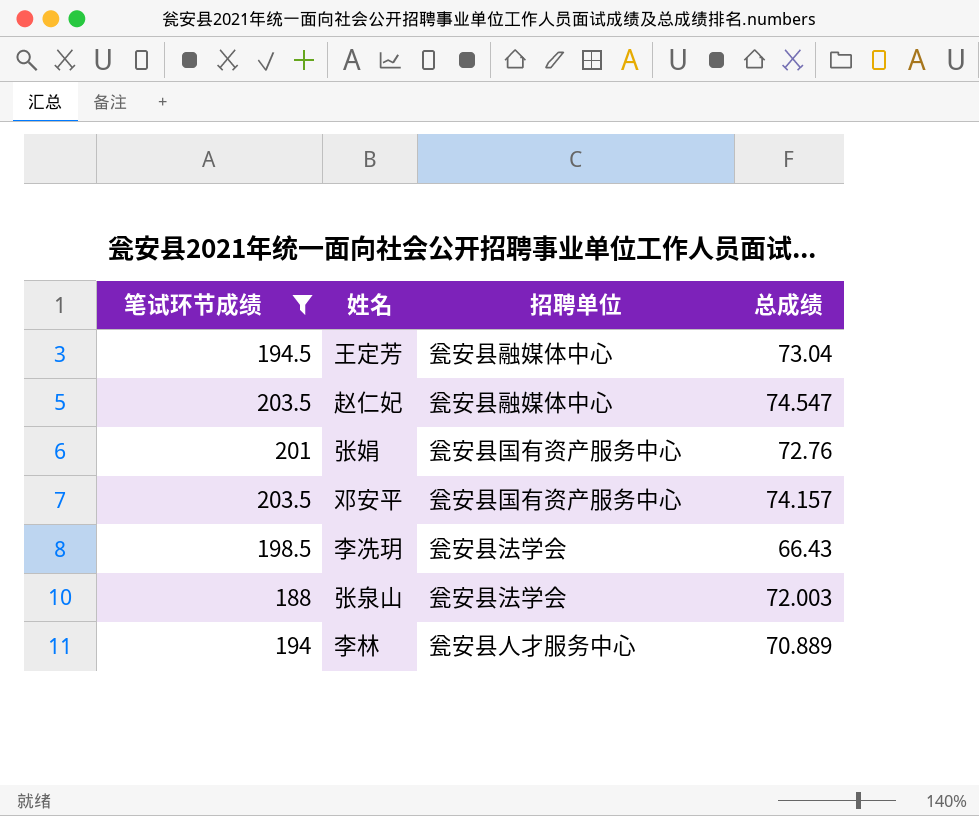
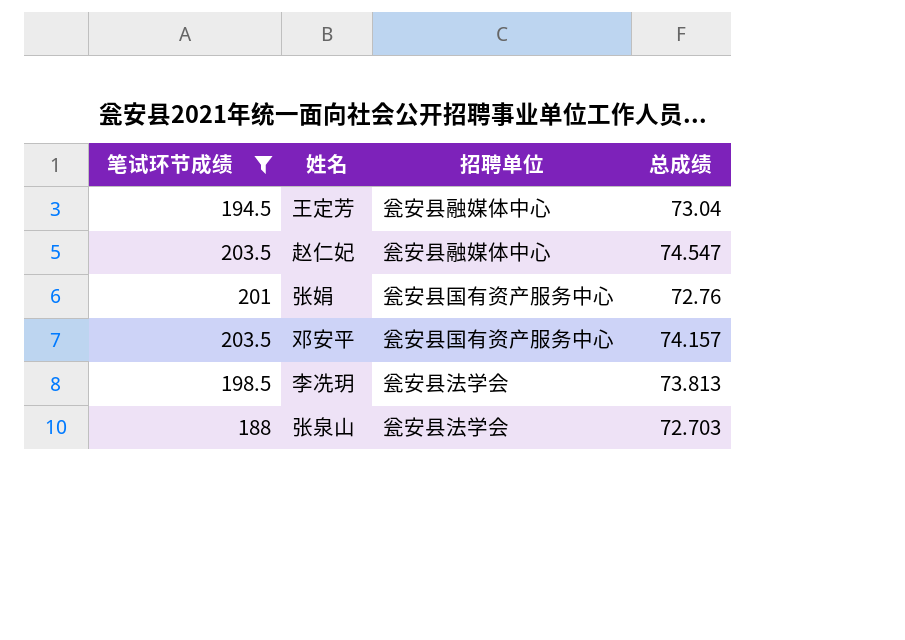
row 李林: 194 | 瓮安县人才服务中心 | 70.889 -> none
李冼玥 | 总成绩: 66.43 -> 73.813
张泉山 | 总成绩: 72.003 -> 72.703

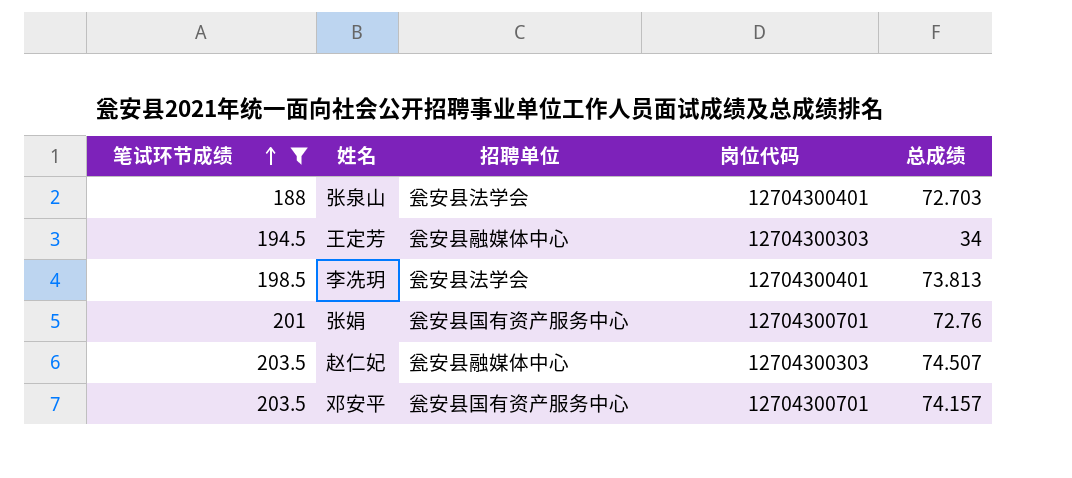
row order: none -> 笔试环节成绩 ascending
column 岗位代码 | position: none -> 4
王定芳 | 总成绩: 73.04 -> 34
赵仁妃 | 总成绩: 74.547 -> 74.507

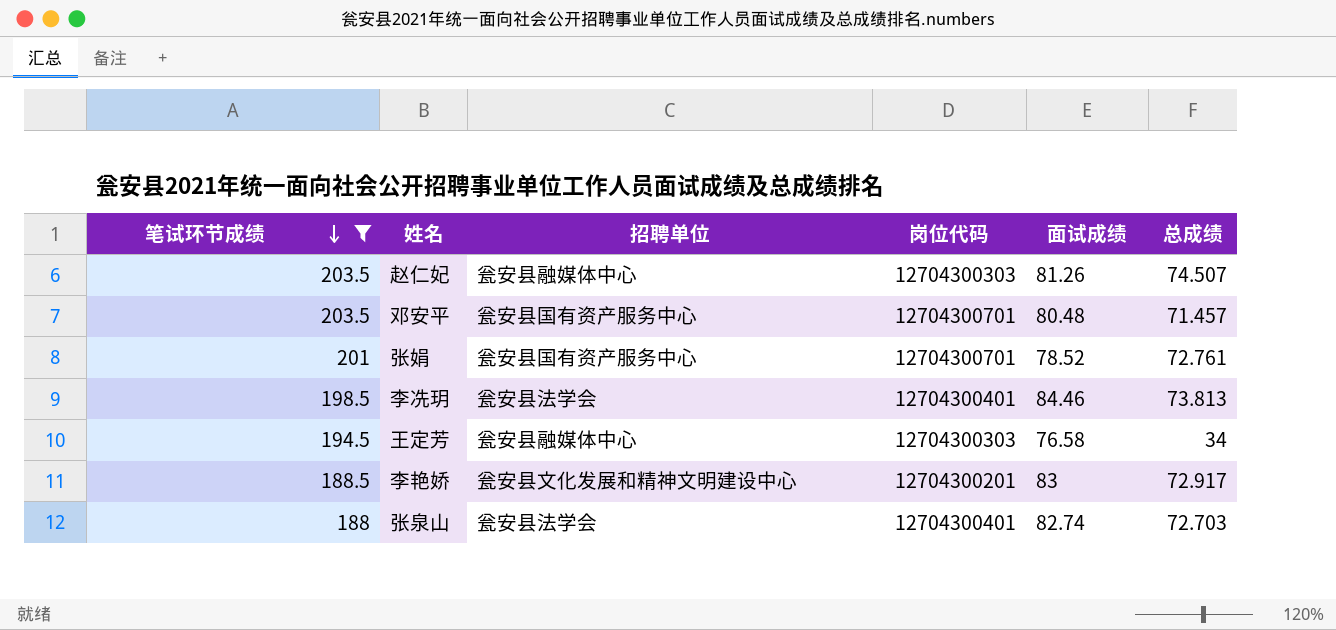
row order: 笔试环节成绩 ascending -> 笔试环节成绩 descending
column 面试成绩 | position: none -> 5
邓安平 | 总成绩: 74.157 -> 71.457
张娟 | 总成绩: 72.76 -> 72.761
row 李艳娇: none -> 188.5 | 瓮安县文化发展和精神文明建设中心 | 12704300201 | 83 | 72.917

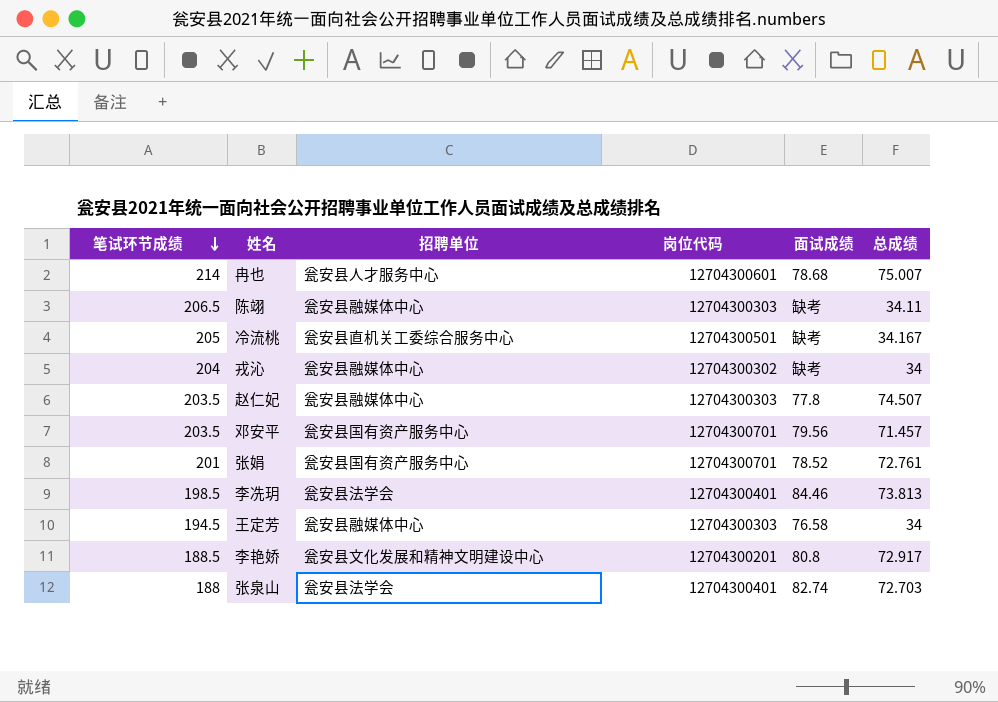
filter: 笔试环节成绩 <= 203.5 -> none
赵仁妃 | 面试成绩: 81.26 -> 77.8
邓安平 | 面试成绩: 80.48 -> 79.56
李艳娇 | 面试成绩: 83 -> 80.8

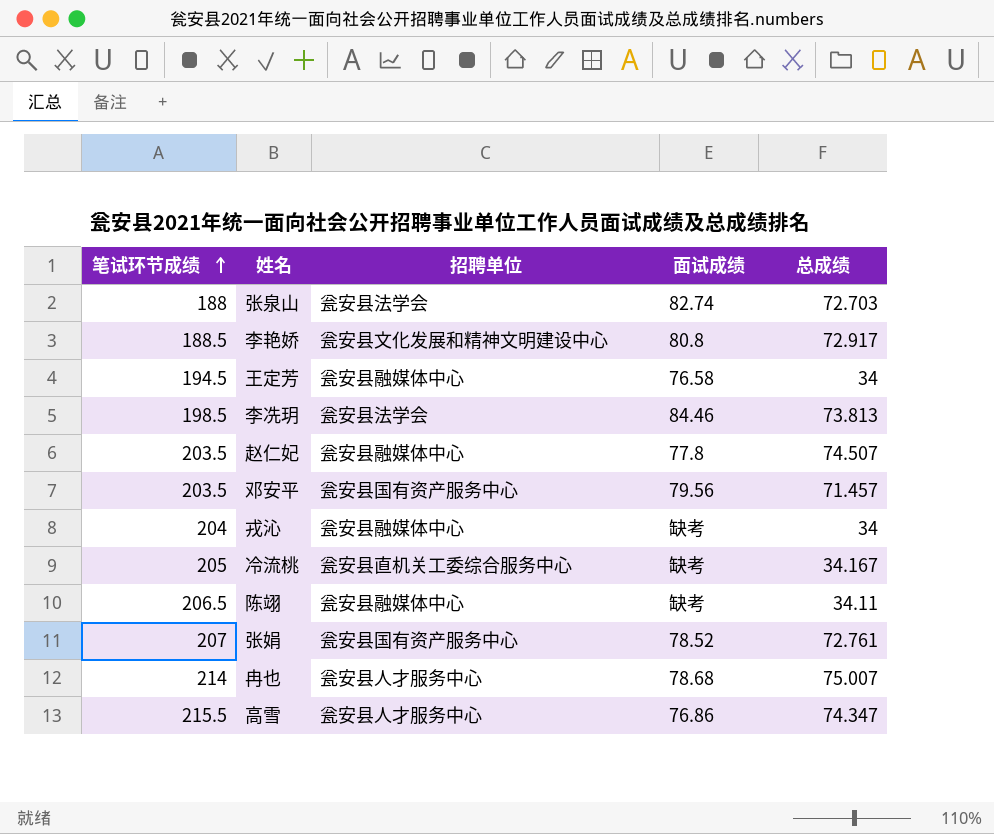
row order: 笔试环节成绩 descending -> 笔试环节成绩 ascending
column 岗位代码 | position: 4 -> none
张娟 | 笔试环节成绩: 201 -> 207
row 高雪: none -> 215.5 | 瓮安县人才服务中心 | 76.86 | 74.347

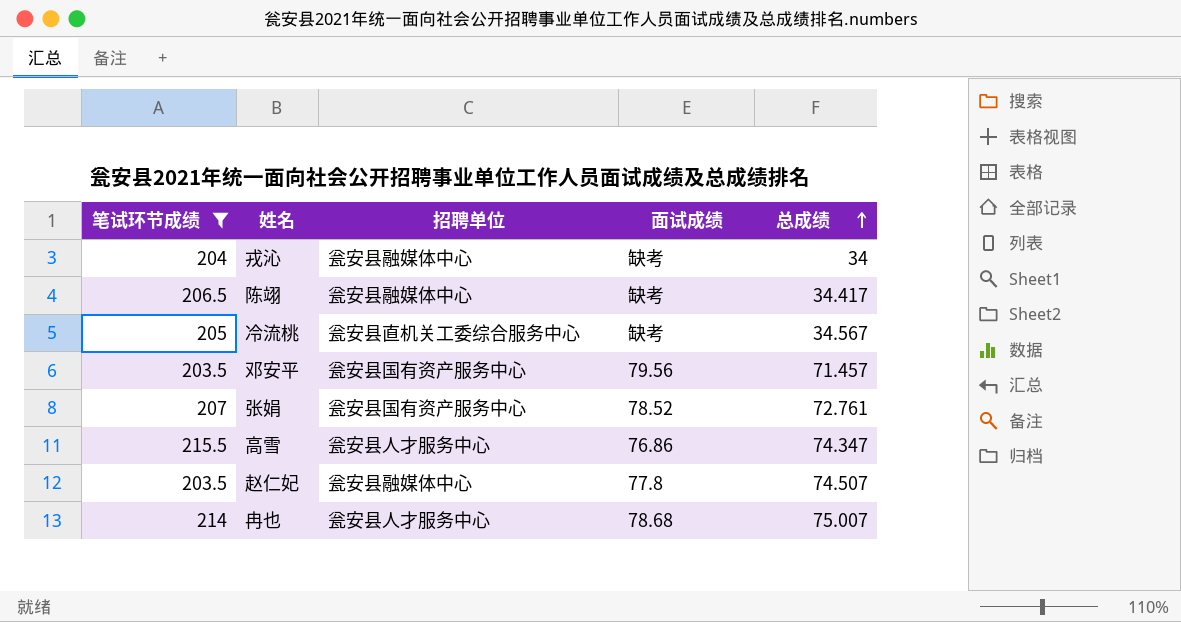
filter: none -> 笔试环节成绩 >= 203.5
row order: 笔试环节成绩 ascending -> 总成绩 ascending
陈翊 | 总成绩: 34.11 -> 34.417
冷流桃 | 总成绩: 34.167 -> 34.567

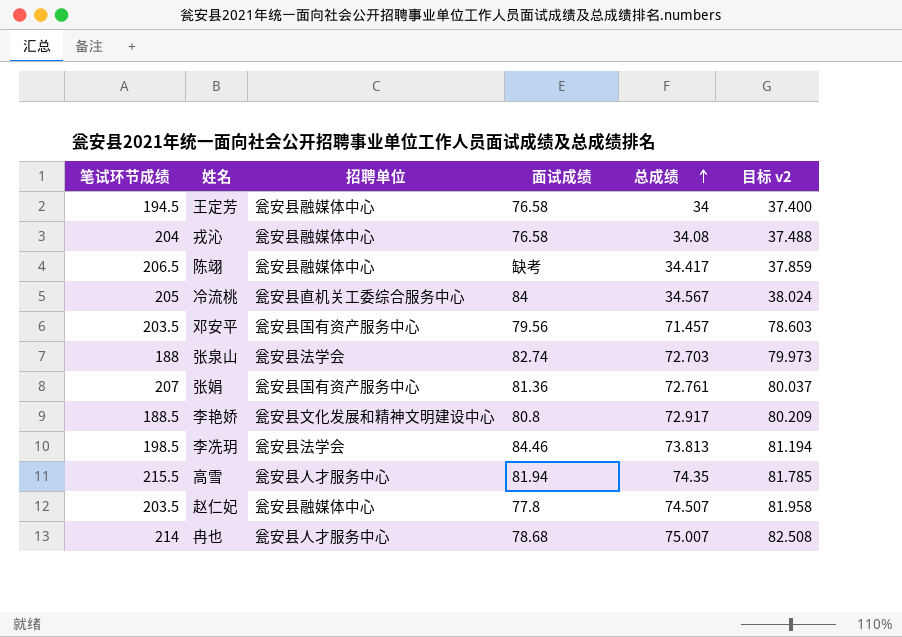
filter: 笔试环节成绩 >= 203.5 -> none
column 目标 v2 | formula: none -> [总成绩] * 1.1
戎沁 | 面试成绩: 缺考 -> 76.58
戎沁 | 总成绩: 34 -> 34.08
冷流桃 | 面试成绩: 缺考 -> 84
张娟 | 面试成绩: 78.52 -> 81.36
高雪 | 面试成绩: 76.86 -> 81.94
高雪 | 总成绩: 74.347 -> 74.35

